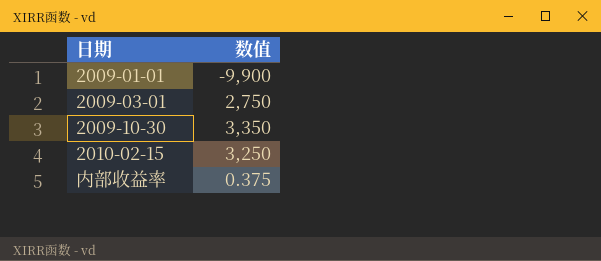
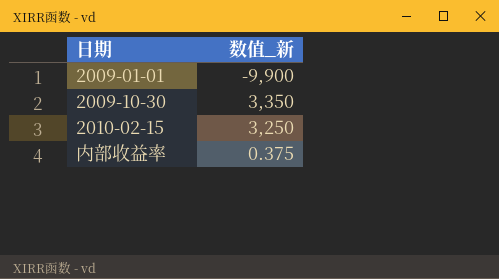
column name: 数值 -> 数值_新
row 2009-03-01: 2,750 -> none

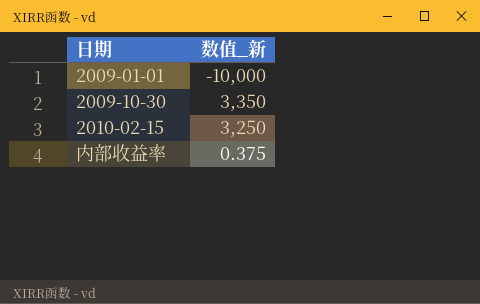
2009-01-01 | 数值_新: -9,900 -> -10,000

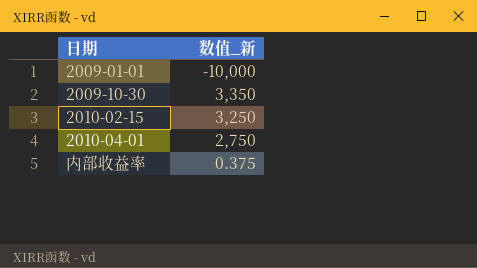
row 2010-04-01: none -> 2,750

